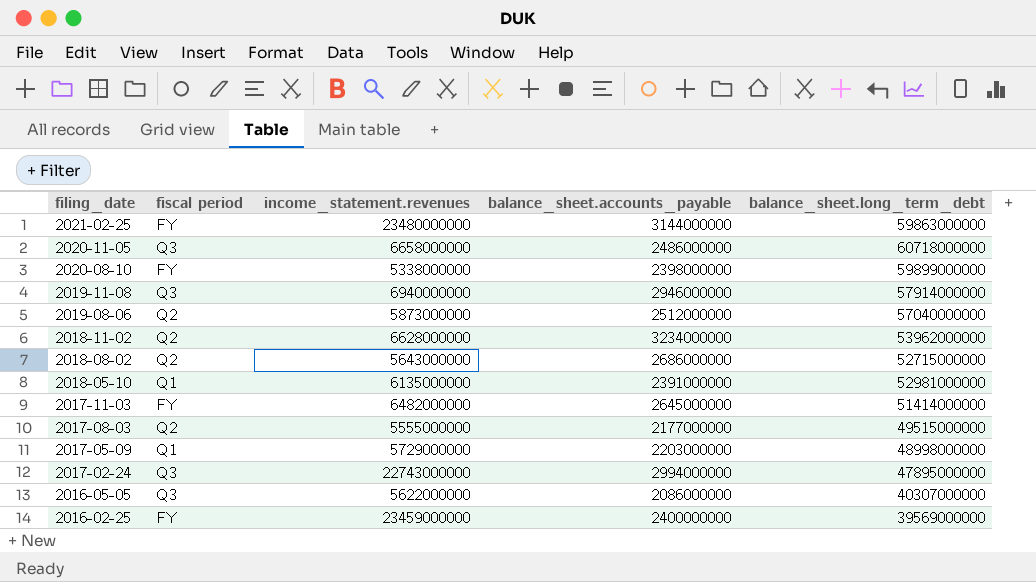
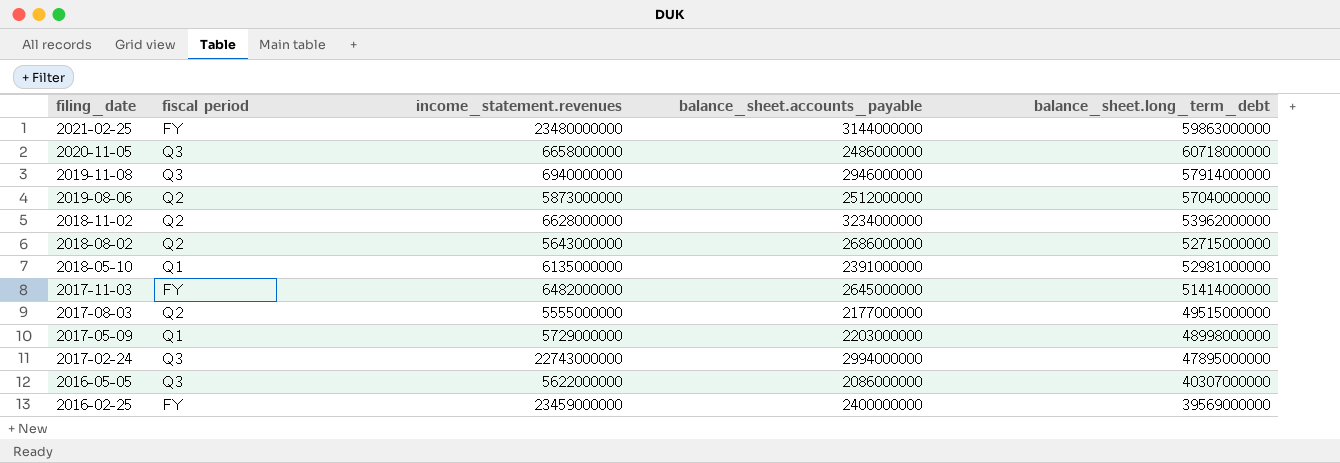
row 2020-08-10: FY | 5338000000 | 2398000000 | 59899000000 -> none

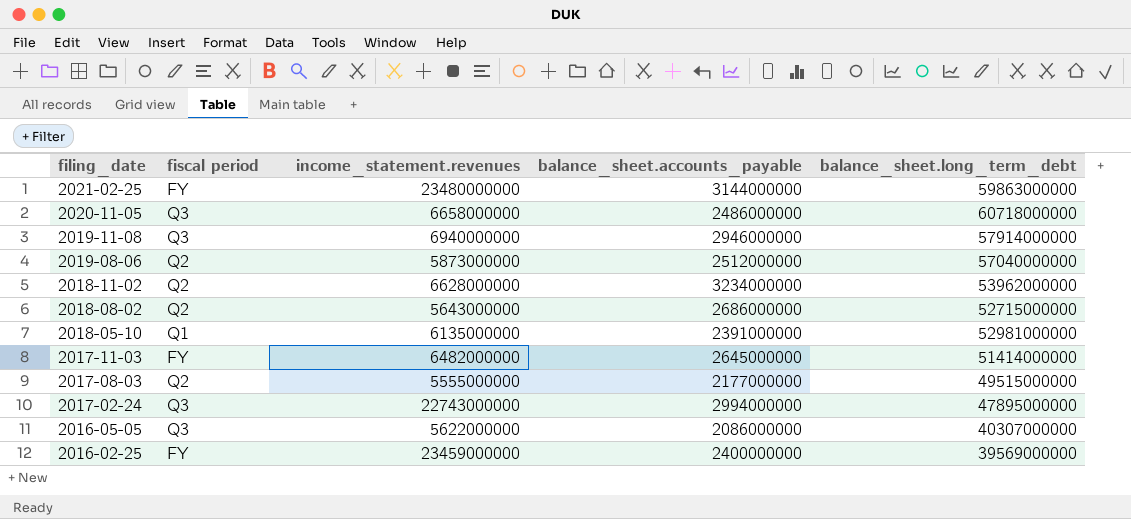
row 2017-05-09: Q1 | 5729000000 | 2203000000 | 48998000000 -> none

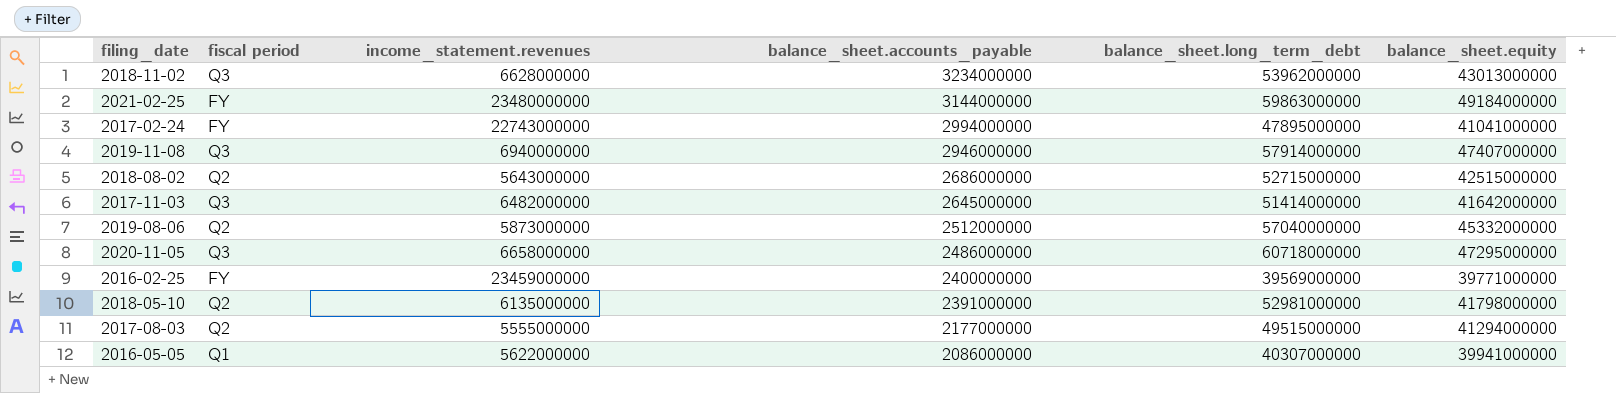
row order: filing_date descending -> balance_sheet.accounts_payable descending
column balance_sheet.equity | position: none -> 6
2018-11-02 | fiscal period: Q2 -> Q3
2017-02-24 | fiscal period: Q3 -> FY
2017-11-03 | fiscal period: FY -> Q3
2018-05-10 | fiscal period: Q1 -> Q2
2016-05-05 | fiscal period: Q3 -> Q1

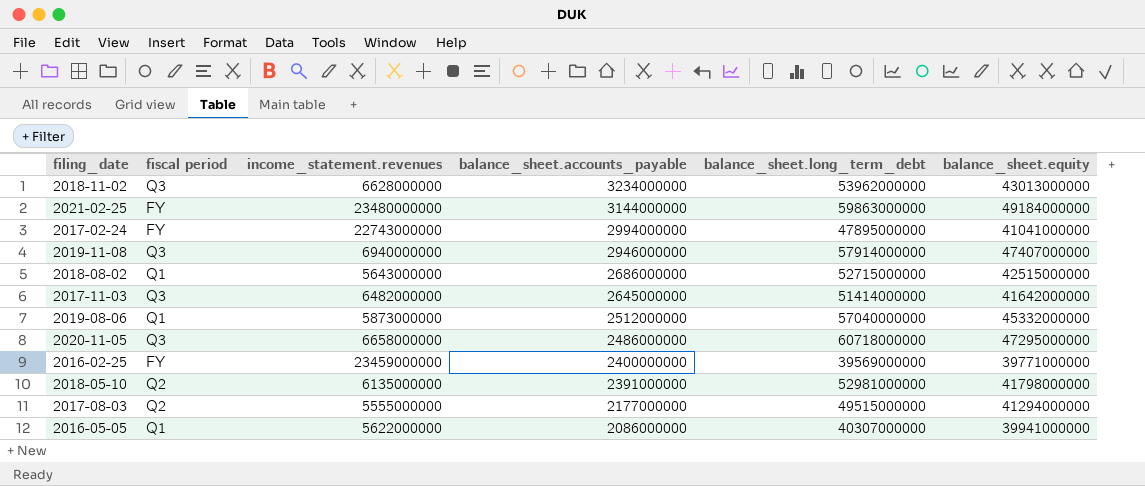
2018-08-02 | fiscal period: Q2 -> Q1
2019-08-06 | fiscal period: Q2 -> Q1

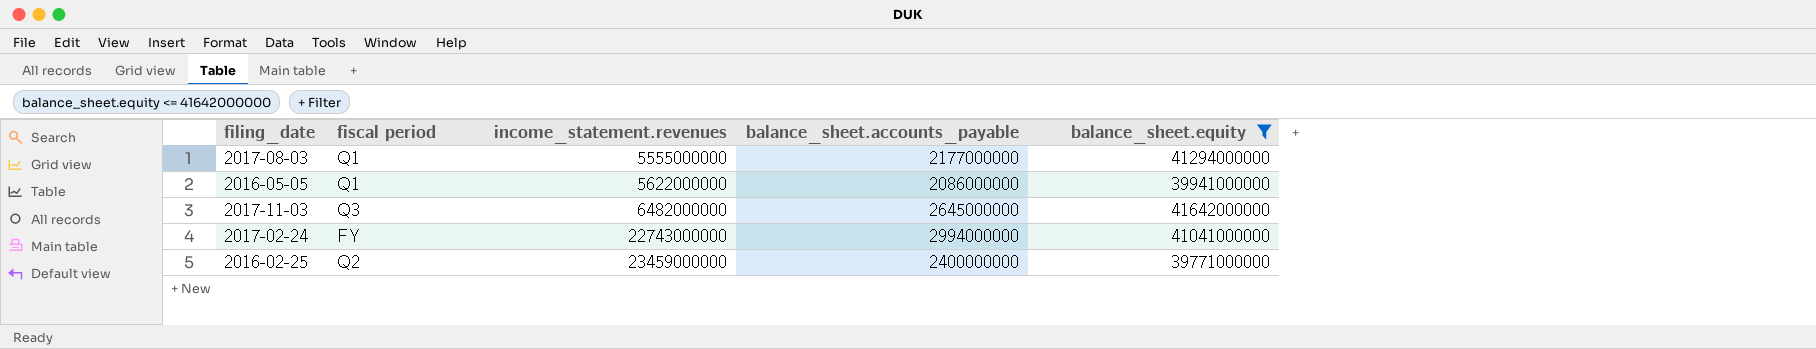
filter: none -> balance_sheet.equity <= 41642000000
row order: balance_sheet.accounts_payable descending -> income_statement.revenues ascending
column balance_sheet.long_term_debt | position: 5 -> none
2017-08-03 | fiscal period: Q2 -> Q1
2016-02-25 | fiscal period: FY -> Q2

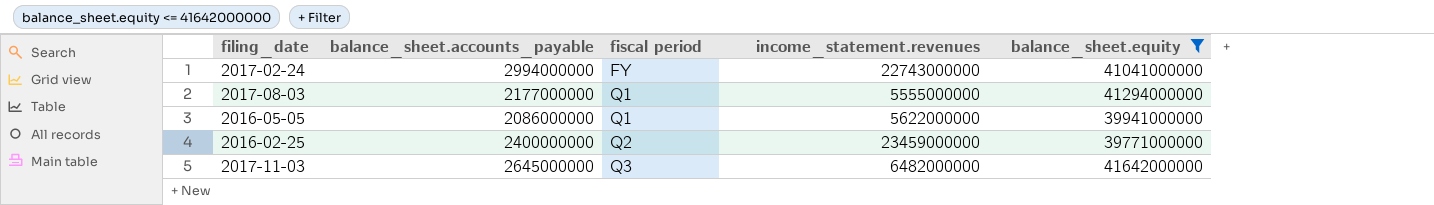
row order: income_statement.revenues ascending -> fiscal period ascending
column balance_sheet.accounts_payable | position: 4 -> 2

